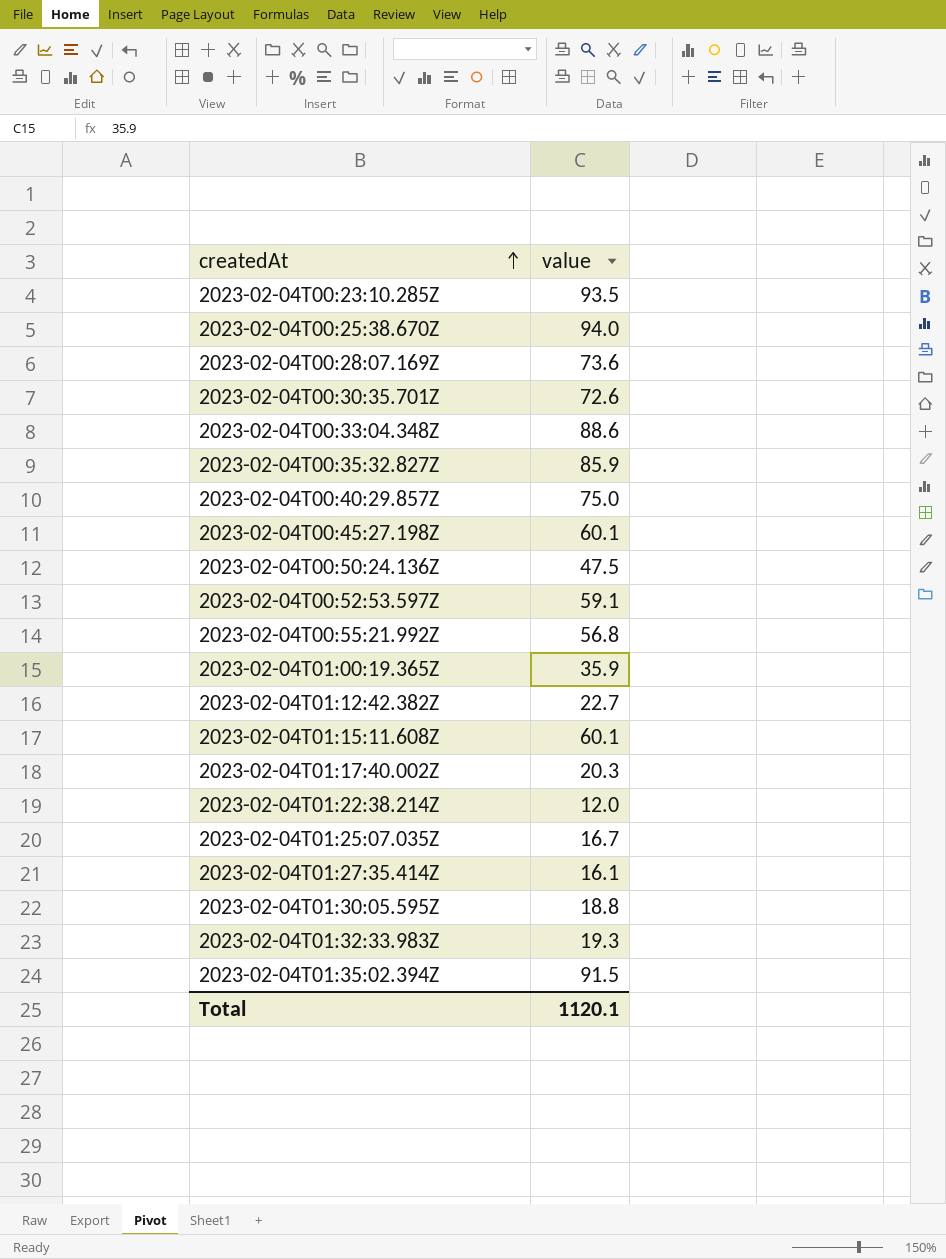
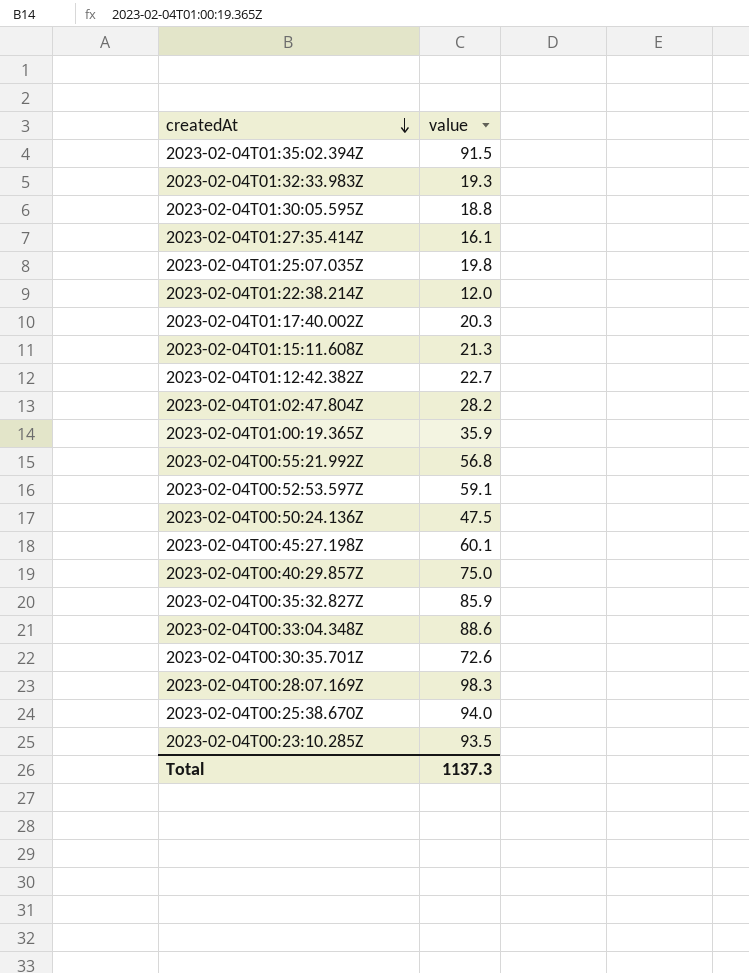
row order: createdAt ascending -> createdAt descending
2023-02-04T01:25:07.035Z | value: 16.7 -> 19.8
2023-02-04T01:15:11.608Z | value: 60.1 -> 21.3
row 2023-02-04T01:02:47.804Z: none -> 28.2
2023-02-04T00:28:07.169Z | value: 73.6 -> 98.3
Total | value: 1120.1 -> 1137.3

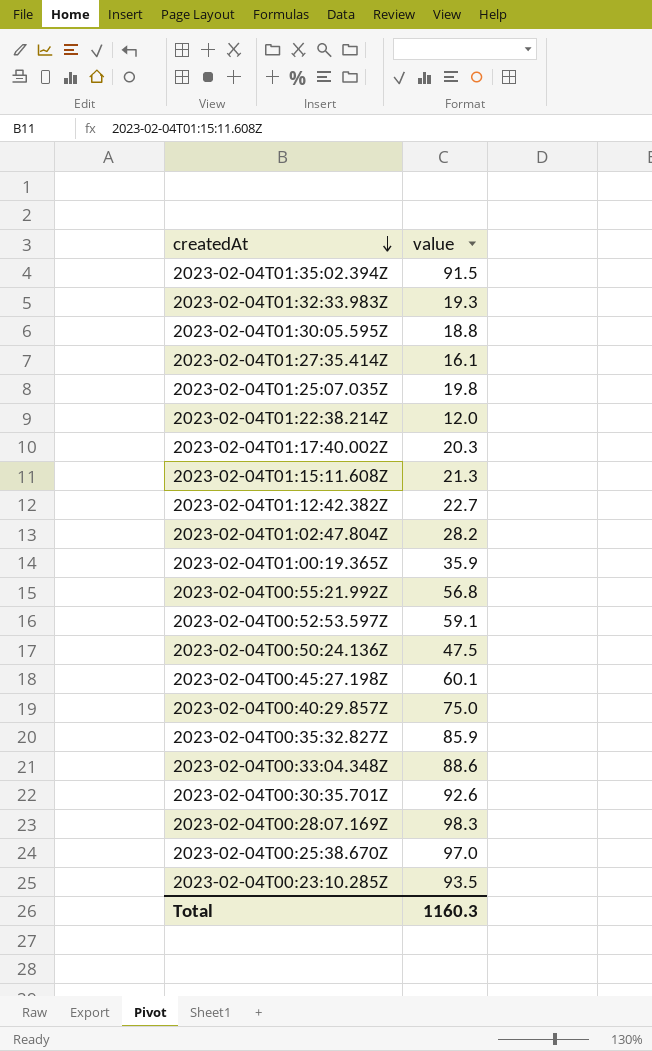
2023-02-04T00:30:35.701Z | value: 72.6 -> 92.6
2023-02-04T00:25:38.670Z | value: 94.0 -> 97.0
Total | value: 1137.3 -> 1160.3

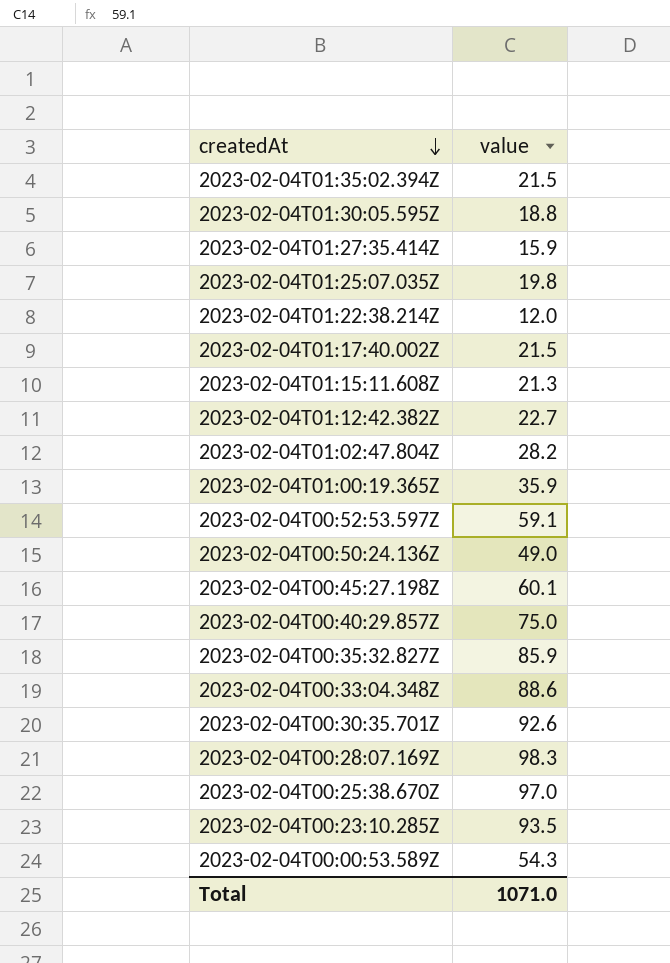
row 2023-02-04T01:32:33.983Z: 19.3 -> none
row 2023-02-04T00:55:21.992Z: 56.8 -> none
2023-02-04T01:35:02.394Z | value: 91.5 -> 21.5
2023-02-04T01:27:35.414Z | value: 16.1 -> 15.9
2023-02-04T01:17:40.002Z | value: 20.3 -> 21.5
2023-02-04T00:50:24.136Z | value: 47.5 -> 49.0
row 2023-02-04T00:00:53.589Z: none -> 54.3
Total | value: 1160.3 -> 1071.0

